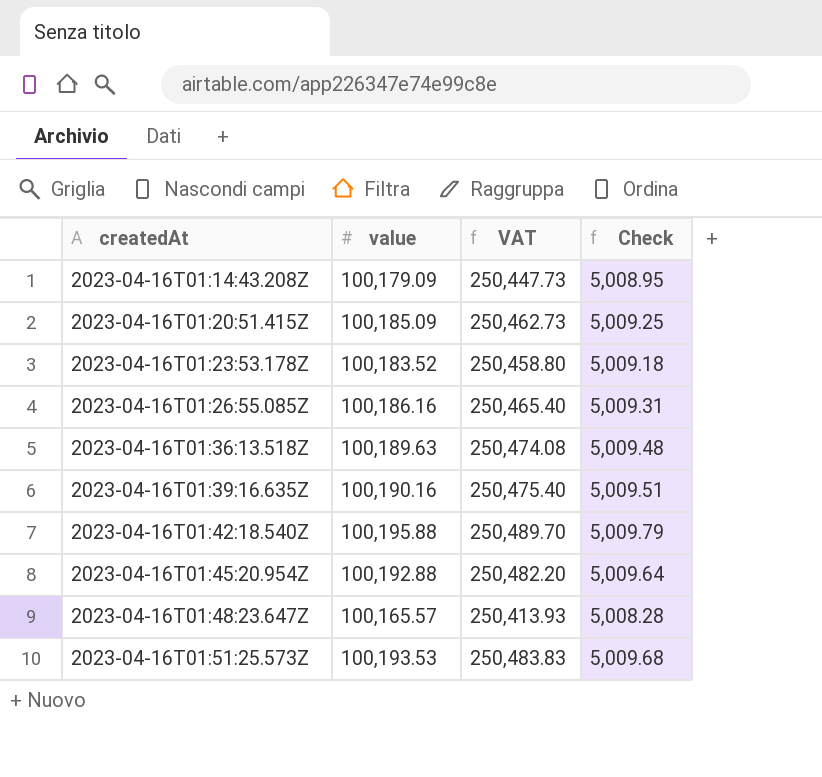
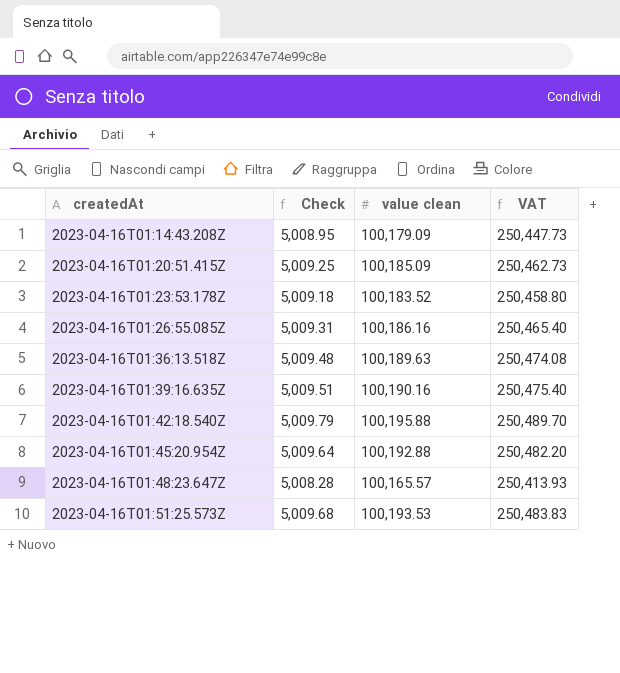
column Check | position: 4 -> 2
column name: value -> value clean

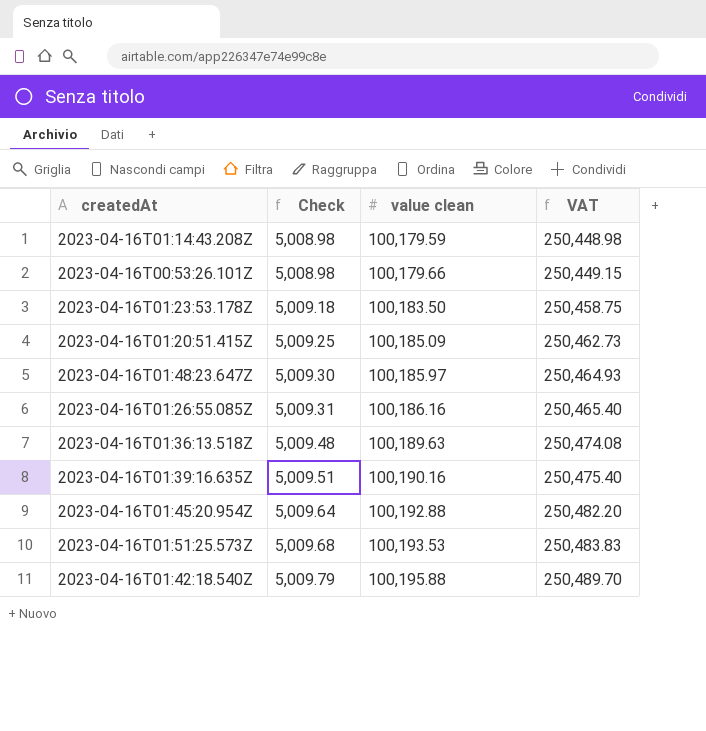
row order: createdAt ascending -> Check ascending
2023-04-16T01:14:43.208Z | Check: 5,008.95 -> 5,008.98
2023-04-16T01:14:43.208Z | value clean: 100,179.09 -> 100,179.59
2023-04-16T01:14:43.208Z | VAT: 250,447.73 -> 250,448.98
row 2023-04-16T00:53:26.101Z: none -> 5,008.98 | 100,179.66 | 250,449.15
2023-04-16T01:23:53.178Z | value clean: 100,183.52 -> 100,183.50
2023-04-16T01:23:53.178Z | VAT: 250,458.80 -> 250,458.75
2023-04-16T01:48:23.647Z | Check: 5,008.28 -> 5,009.30
2023-04-16T01:48:23.647Z | value clean: 100,165.57 -> 100,185.97
2023-04-16T01:48:23.647Z | VAT: 250,413.93 -> 250,464.93

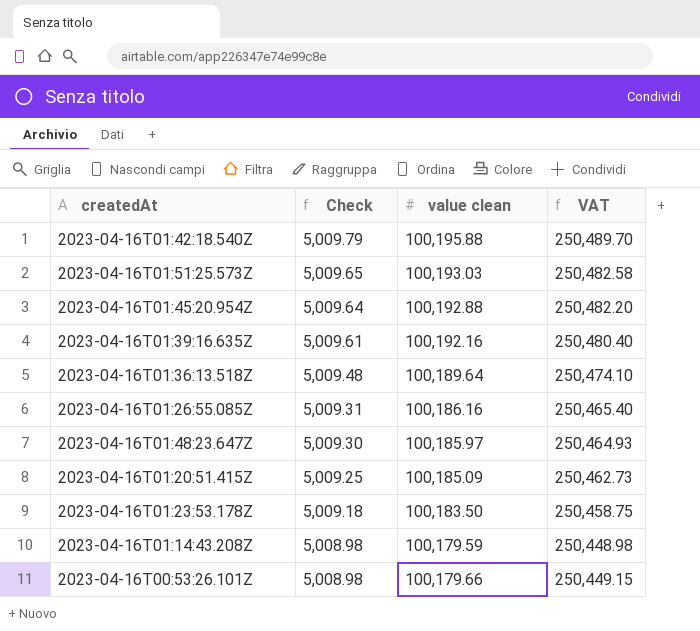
row order: Check ascending -> Check descending
2023-04-16T01:51:25.573Z | Check: 5,009.68 -> 5,009.65
2023-04-16T01:51:25.573Z | value clean: 100,193.53 -> 100,193.03
2023-04-16T01:51:25.573Z | VAT: 250,483.83 -> 250,482.58
2023-04-16T01:39:16.635Z | Check: 5,009.51 -> 5,009.61
2023-04-16T01:39:16.635Z | value clean: 100,190.16 -> 100,192.16
2023-04-16T01:39:16.635Z | VAT: 250,475.40 -> 250,480.40
2023-04-16T01:36:13.518Z | value clean: 100,189.63 -> 100,189.64
2023-04-16T01:36:13.518Z | VAT: 250,474.08 -> 250,474.10

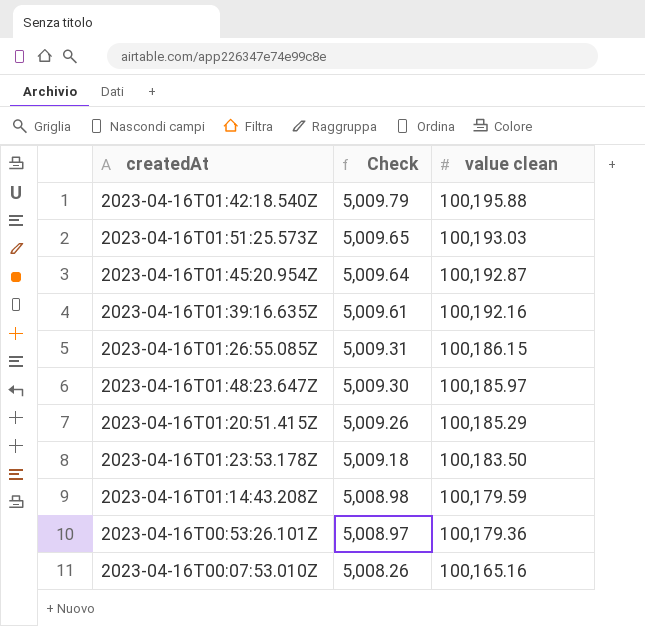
column VAT | formula: [value clean] * 2.5 -> none
row 2023-04-16T01:36:13.518Z: 5,009.48 | 100,189.64 | 250,474.10 -> none
2023-04-16T01:45:20.954Z | value clean: 100,192.88 -> 100,192.87
2023-04-16T01:26:55.085Z | value clean: 100,186.16 -> 100,186.15
2023-04-16T01:20:51.415Z | Check: 5,009.25 -> 5,009.26
2023-04-16T01:20:51.415Z | value clean: 100,185.09 -> 100,185.29
2023-04-16T00:53:26.101Z | Check: 5,008.98 -> 5,008.97
2023-04-16T00:53:26.101Z | value clean: 100,179.66 -> 100,179.36
row 2023-04-16T00:07:53.010Z: none -> 5,008.26 | 100,165.16

